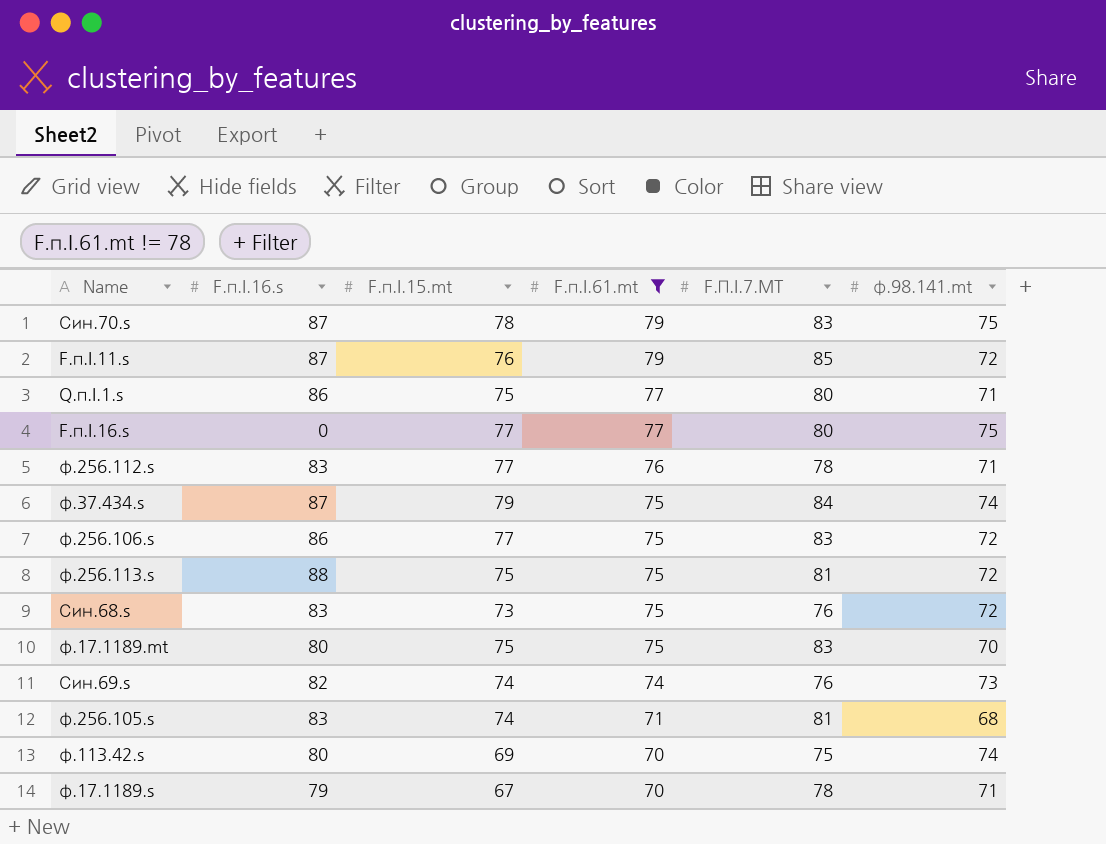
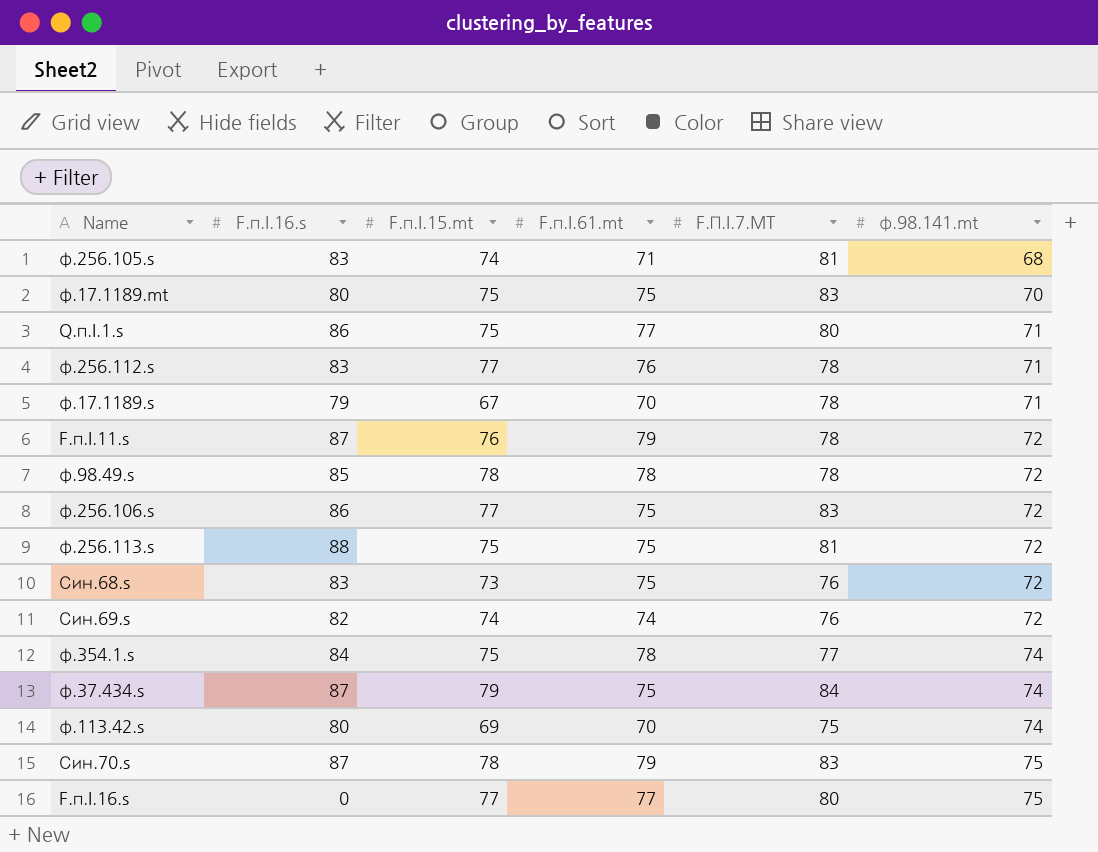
filter: F.п.I.61.mt != 78 -> none
row order: F.п.I.61.mt descending -> ф.98.141.mt ascending
F.п.I.11.s | F.П.I.7.MT: 85 -> 78
Син.69.s | ф.98.141.mt: 73 -> 72

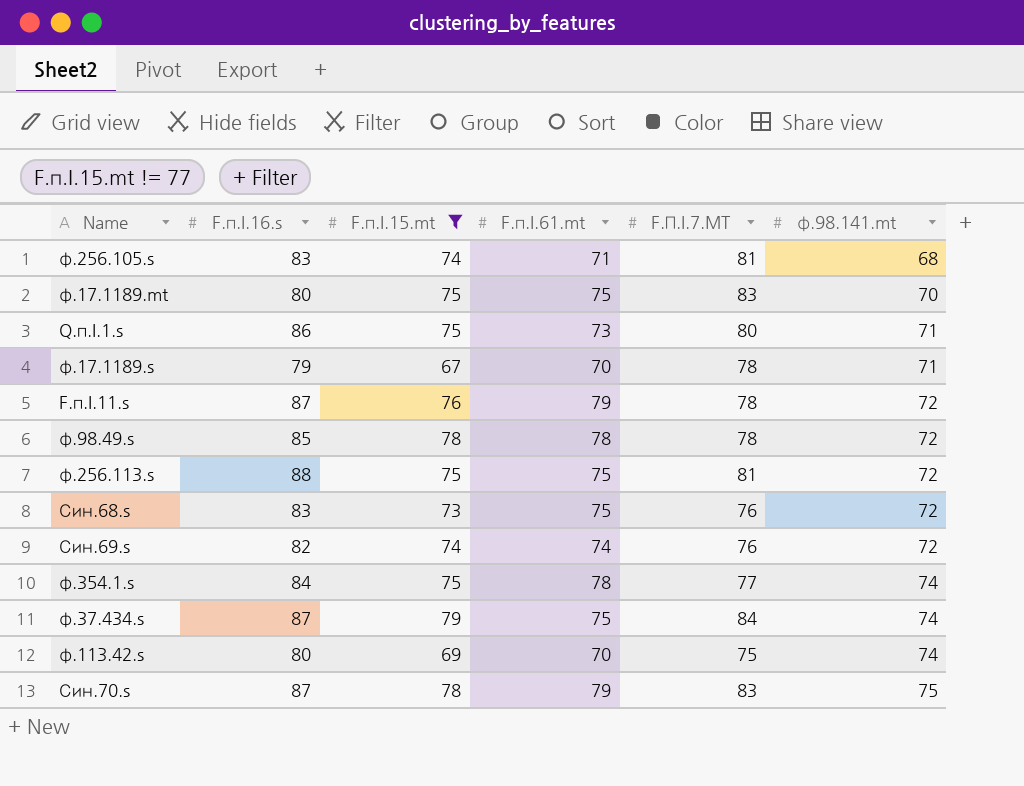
filter: none -> F.п.I.15.mt != 77
Q.п.I.1.s | F.п.I.61.mt: 77 -> 73

